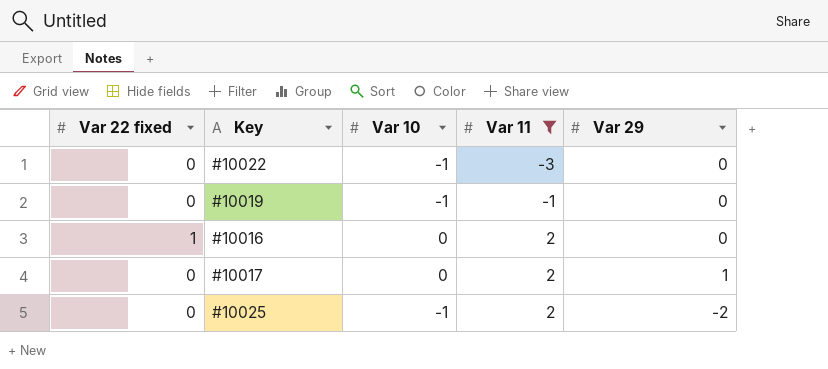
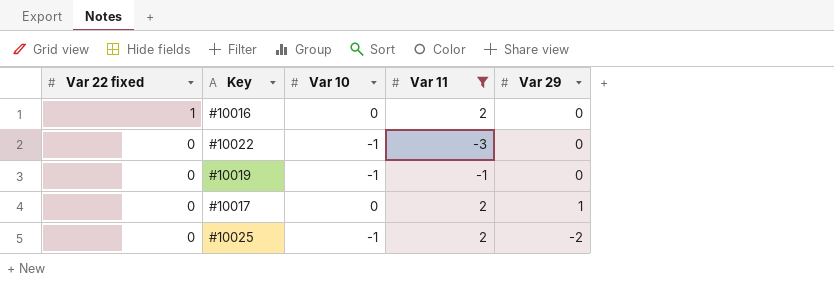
row order: Var 11 ascending -> Var 22 fixed descending

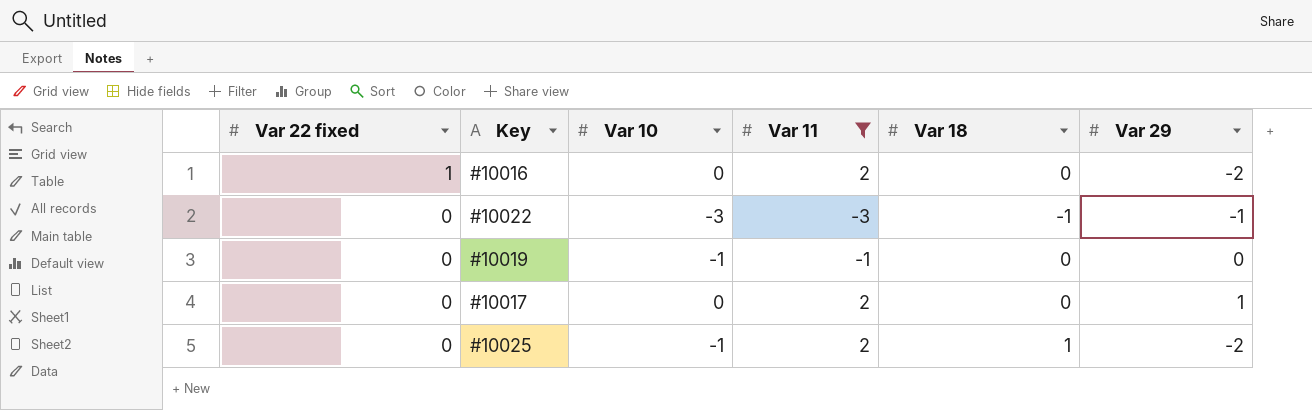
column Var 18 | position: none -> 5
#10016 | Var 29: 0 -> -2
#10022 | Var 10: -1 -> -3
#10022 | Var 29: 0 -> -1

